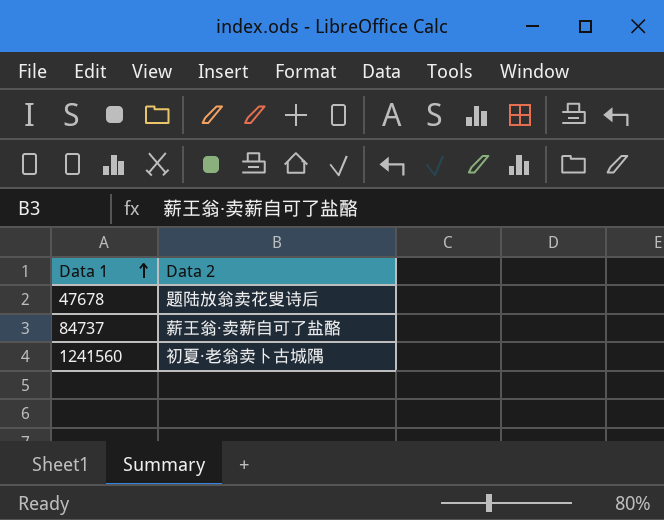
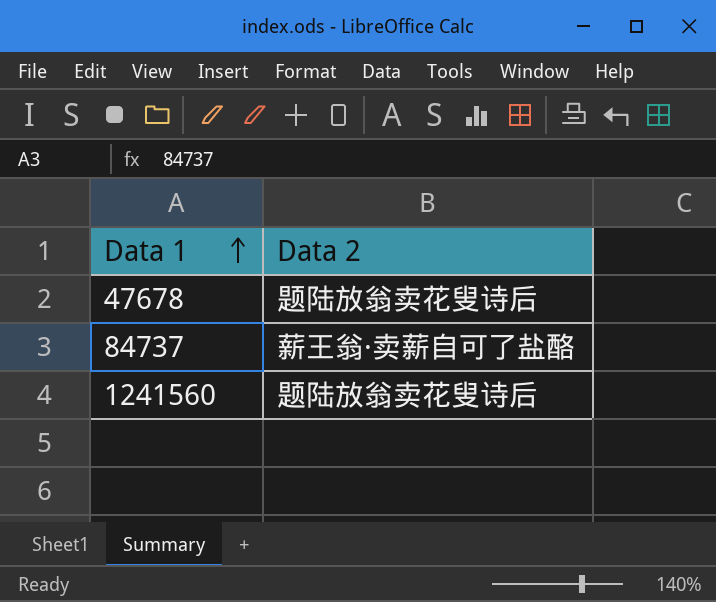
1241560 | Data 2: 初夏·老翁卖卜古城隅 -> 题陆放翁卖花叟诗后

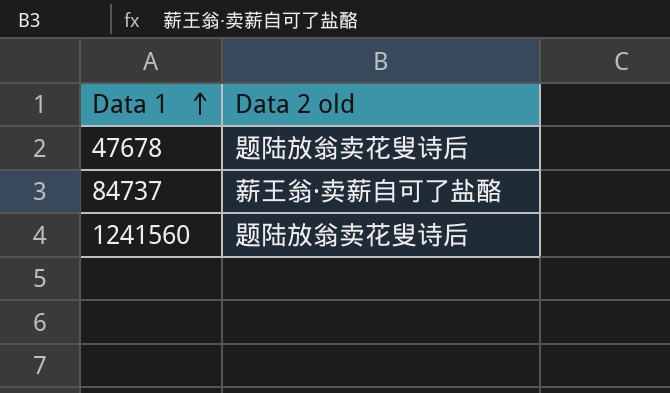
column name: Data 2 -> Data 2 old

